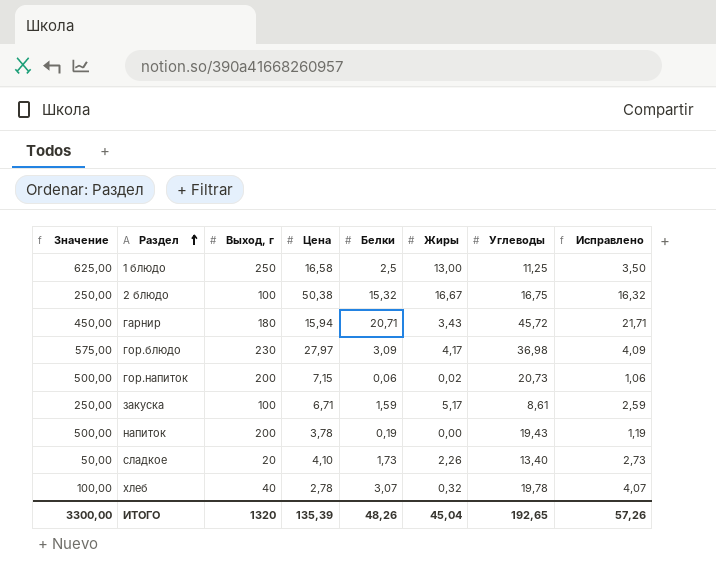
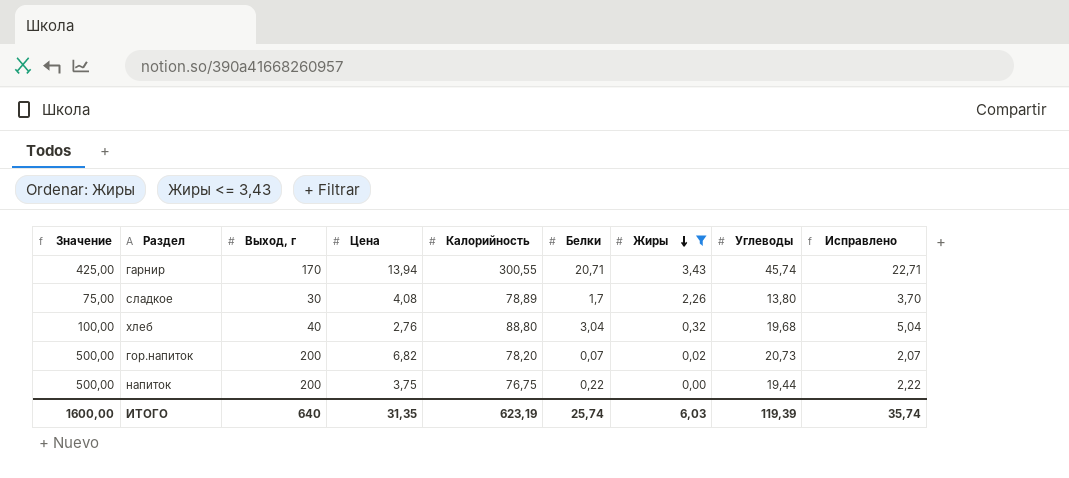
filter: none -> Жиры <= 3,43
row order: Раздел ascending -> Жиры descending
column Калорийность | position: none -> 5
column Исправлено | formula: [Белки] + 1 -> [Белки] + 2
гарнир | Значение: 450,00 -> 425,00
гарнир | Выход, г: 180 -> 170
гарнир | Цена: 15,94 -> 13,94
гарнир | Углеводы: 45,72 -> 45,74
сладкое | Значение: 50,00 -> 75,00
сладкое | Выход, г: 20 -> 30
сладкое | Цена: 4,10 -> 4,08
сладкое | Белки: 1,73 -> 1,7
сладкое | Углеводы: 13,40 -> 13,80
хлеб | Цена: 2,78 -> 2,76
хлеб | Белки: 3,07 -> 3,04
хлеб | Углеводы: 19,78 -> 19,68
гор.напиток | Цена: 7,15 -> 6,82
гор.напиток | Белки: 0,06 -> 0,07
напиток | Цена: 3,78 -> 3,75
напиток | Белки: 0,19 -> 0,22
напиток | Углеводы: 19,43 -> 19,44
ИТОГО | Значение: 3300,00 -> 1600,00
ИТОГО | Выход, г: 1320 -> 640
ИТОГО | Цена: 135,39 -> 31,35
ИТОГО | Белки: 48,26 -> 25,74
ИТОГО | Жиры: 45,04 -> 6,03
ИТОГО | Углеводы: 192,65 -> 119,39
ИТОГО | Исправлено: 57,26 -> 35,74

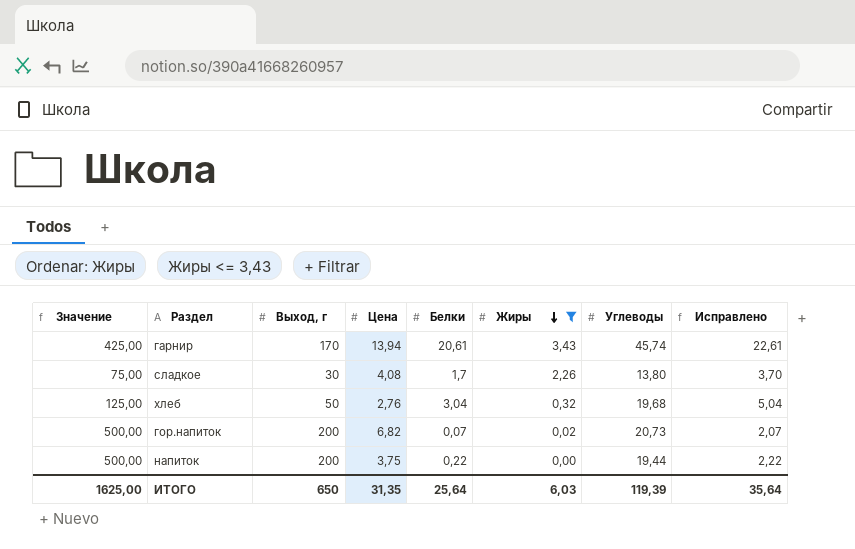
column Калорийность | position: 5 -> none
гарнир | Белки: 20,71 -> 20,61
гарнир | Исправлено: 22,71 -> 22,61
хлеб | Значение: 100,00 -> 125,00
хлеб | Выход, г: 40 -> 50
ИТОГО | Значение: 1600,00 -> 1625,00
ИТОГО | Выход, г: 640 -> 650
ИТОГО | Белки: 25,74 -> 25,64
ИТОГО | Исправлено: 35,74 -> 35,64

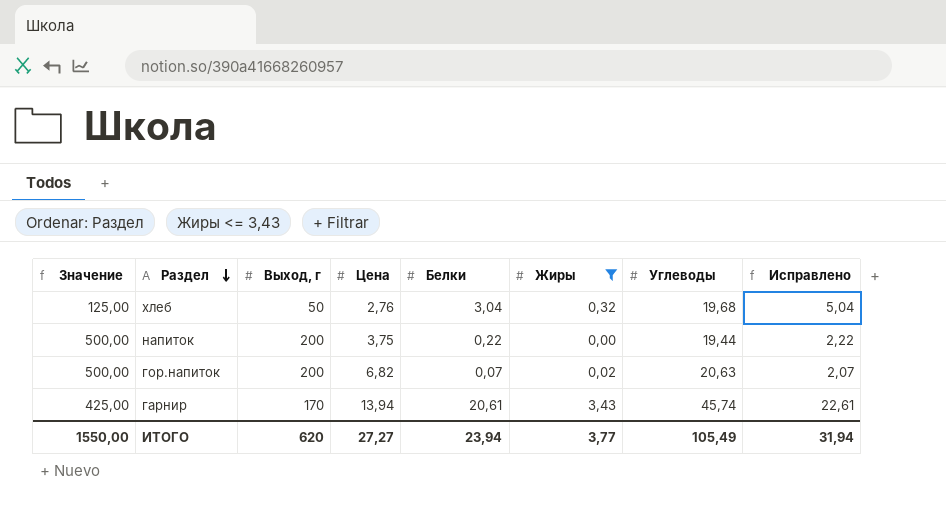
row order: Жиры descending -> Раздел descending
row сладкое: 75,00 | 30 | 4,08 | 1,7 | 2,26 | 13,80 | 3,70 -> none
гор.напиток | Углеводы: 20,73 -> 20,63
ИТОГО | Значение: 1625,00 -> 1550,00
ИТОГО | Выход, г: 650 -> 620
ИТОГО | Цена: 31,35 -> 27,27
ИТОГО | Белки: 25,64 -> 23,94
ИТОГО | Жиры: 6,03 -> 3,77
ИТОГО | Углеводы: 119,39 -> 105,49
ИТОГО | Исправлено: 35,64 -> 31,94

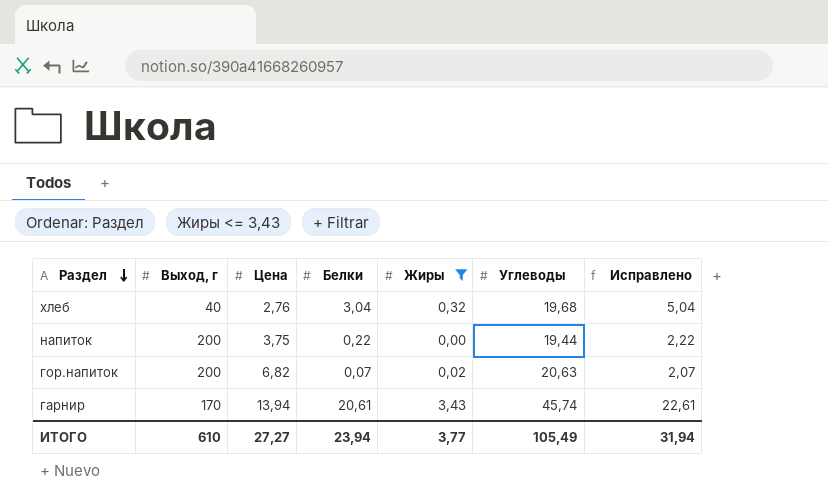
column Значение | formula: [Выход, г] * 2,5 -> none
хлеб | Выход, г: 50 -> 40
ИТОГО | Выход, г: 620 -> 610

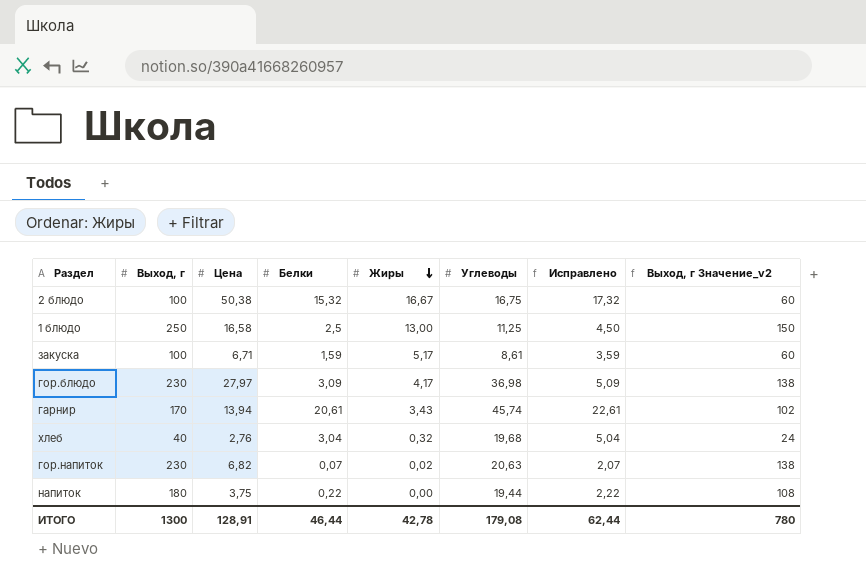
filter: Жиры <= 3,43 -> none
row order: Раздел descending -> Жиры descending
column Выход, г Значение_v2 | formula: none -> [Выход, г] * 0,6
гор.напиток | Выход, г: 200 -> 230
напиток | Выход, г: 200 -> 180
ИТОГО | Выход, г: 610 -> 1300
ИТОГО | Цена: 27,27 -> 128,91
ИТОГО | Белки: 23,94 -> 46,44
ИТОГО | Жиры: 3,77 -> 42,78
ИТОГО | Углеводы: 105,49 -> 179,08
ИТОГО | Исправлено: 31,94 -> 62,44

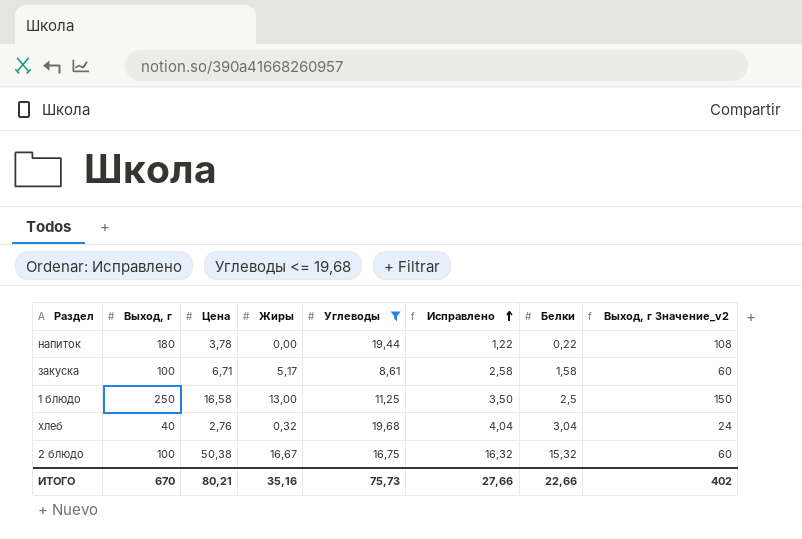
filter: none -> Углеводы <= 19,68
row order: Жиры descending -> Исправлено ascending
column Исправлено | formula: [Белки] + 2 -> [Белки] + 1
column Белки | position: 4 -> 7
напиток | Цена: 3,75 -> 3,78
закуска | Белки: 1,59 -> 1,58
ИТОГО | Выход, г: 1300 -> 670
ИТОГО | Цена: 128,91 -> 80,21
ИТОГО | Жиры: 42,78 -> 35,16
ИТОГО | Углеводы: 179,08 -> 75,73
ИТОГО | Исправлено: 62,44 -> 27,66
ИТОГО | Белки: 46,44 -> 22,66
ИТОГО | Выход, г Значение_v2: 780 -> 402

